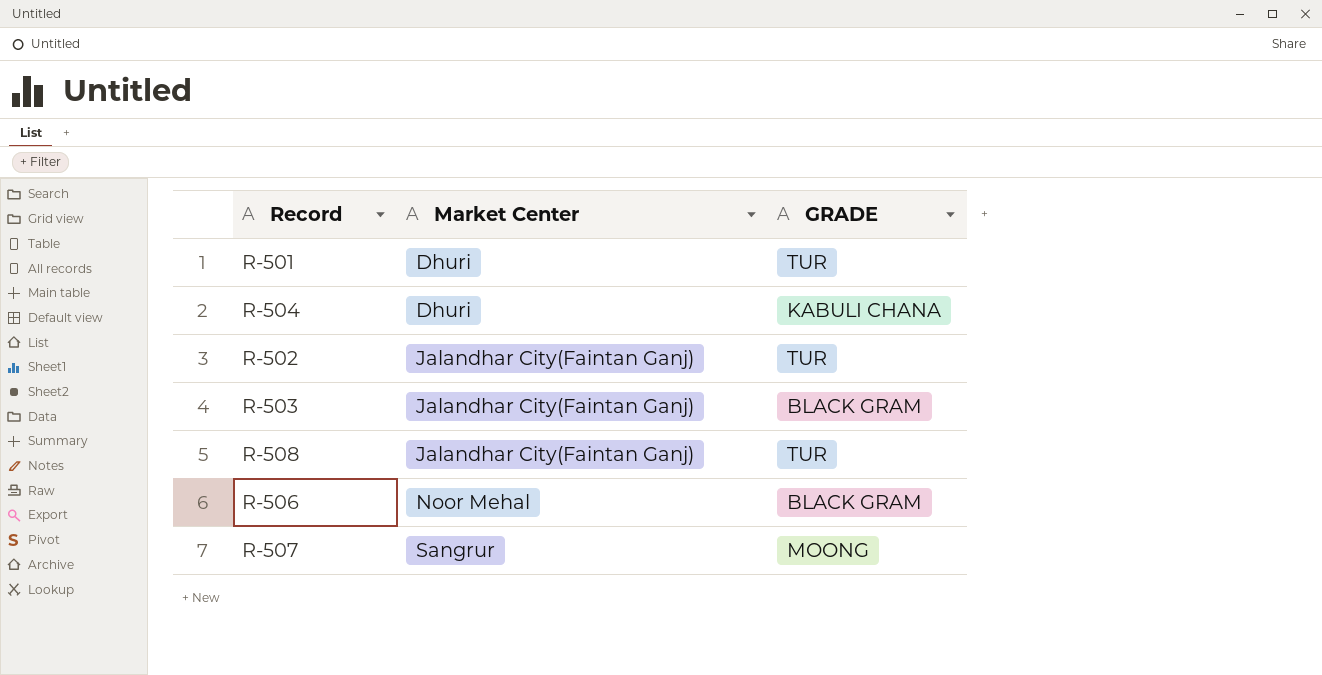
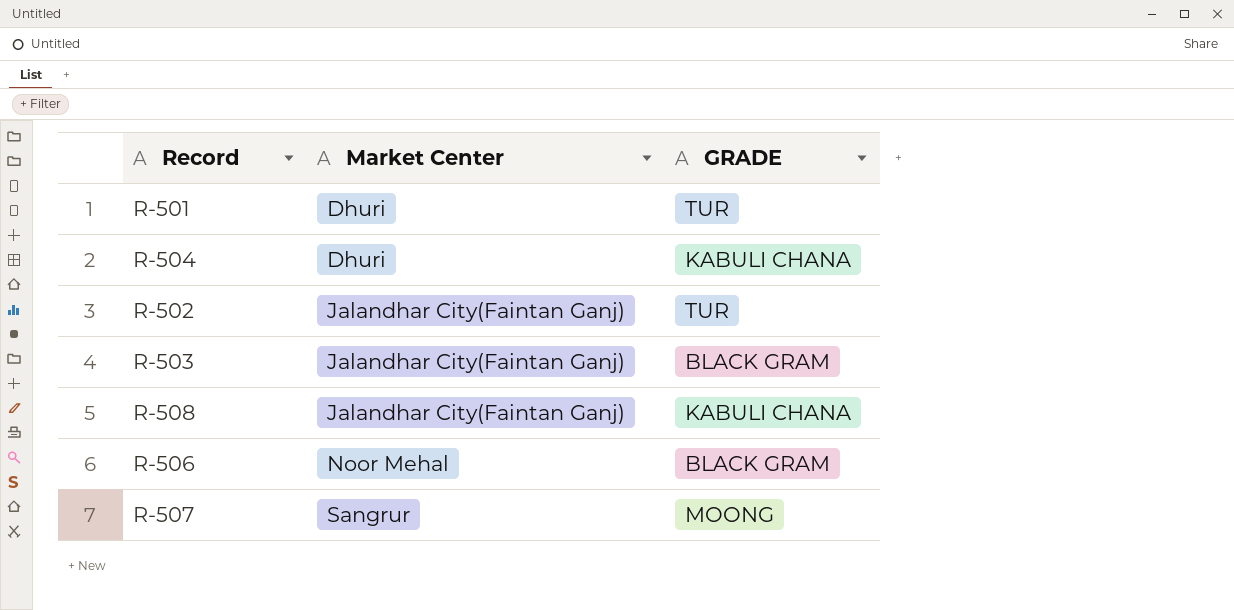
R-508 | GRADE: TUR -> KABULI CHANA

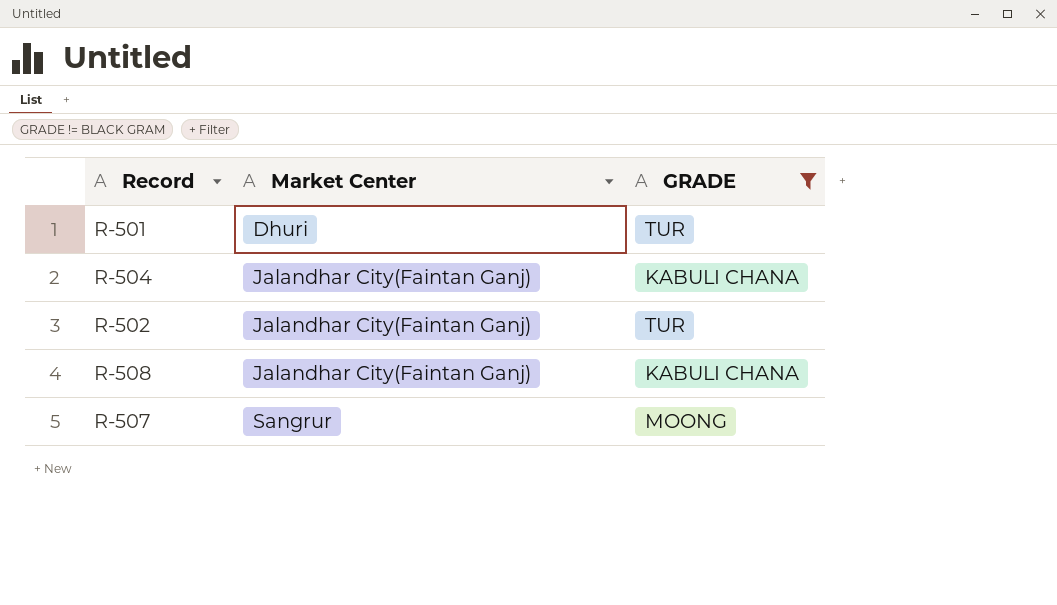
filter: none -> GRADE != BLACK GRAM
R-504 | Market Center: Dhuri -> Jalandhar City(Faintan Ganj)

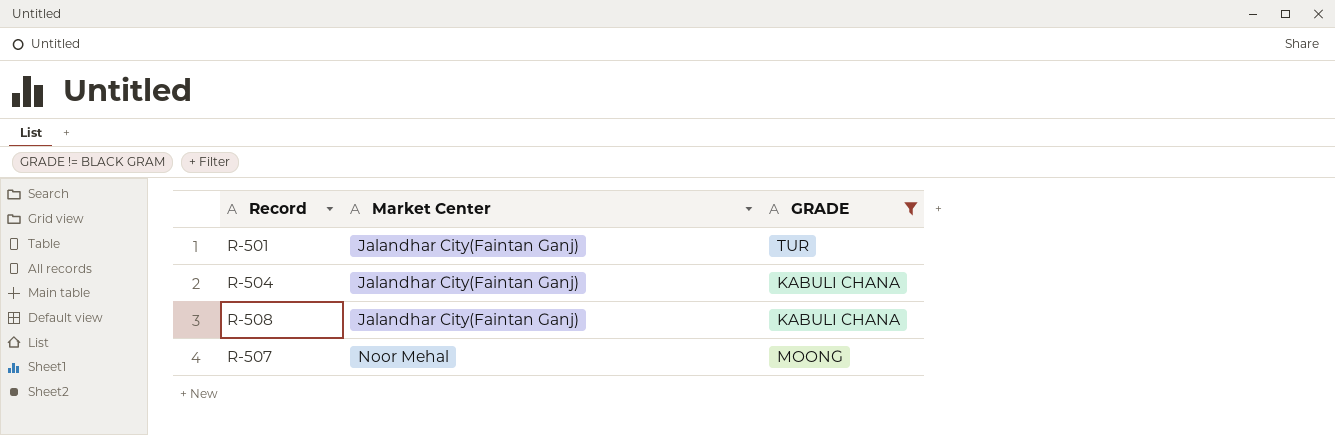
row R-502: Jalandhar City(Faintan Ganj) | TUR -> none
R-501 | Market Center: Dhuri -> Jalandhar City(Faintan Ganj)
R-507 | Market Center: Sangrur -> Noor Mehal

